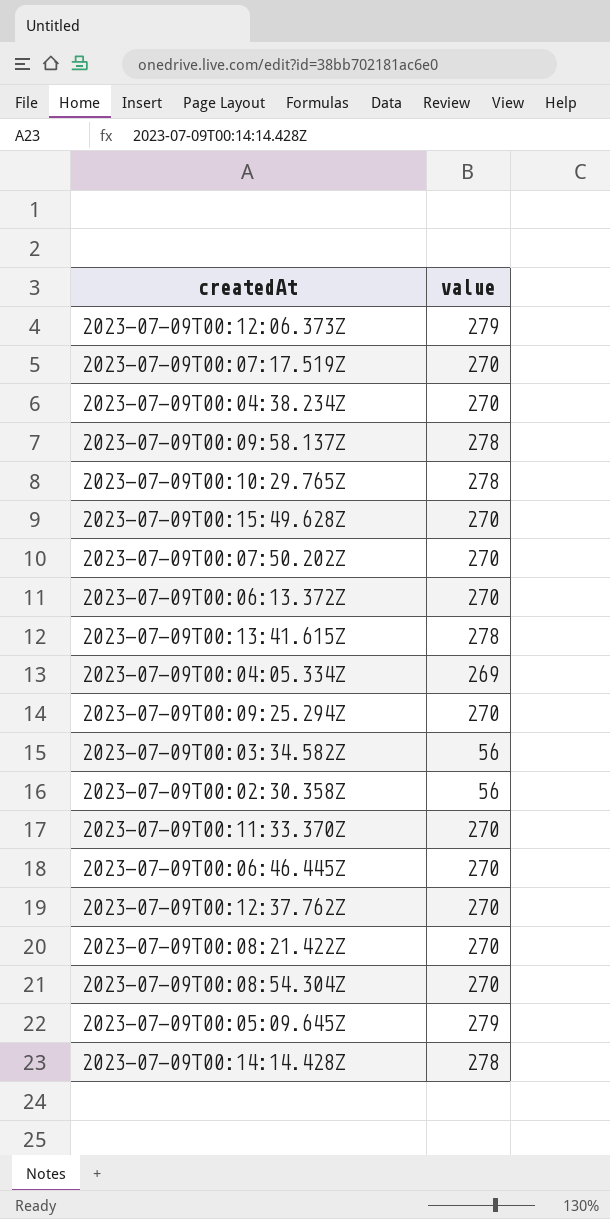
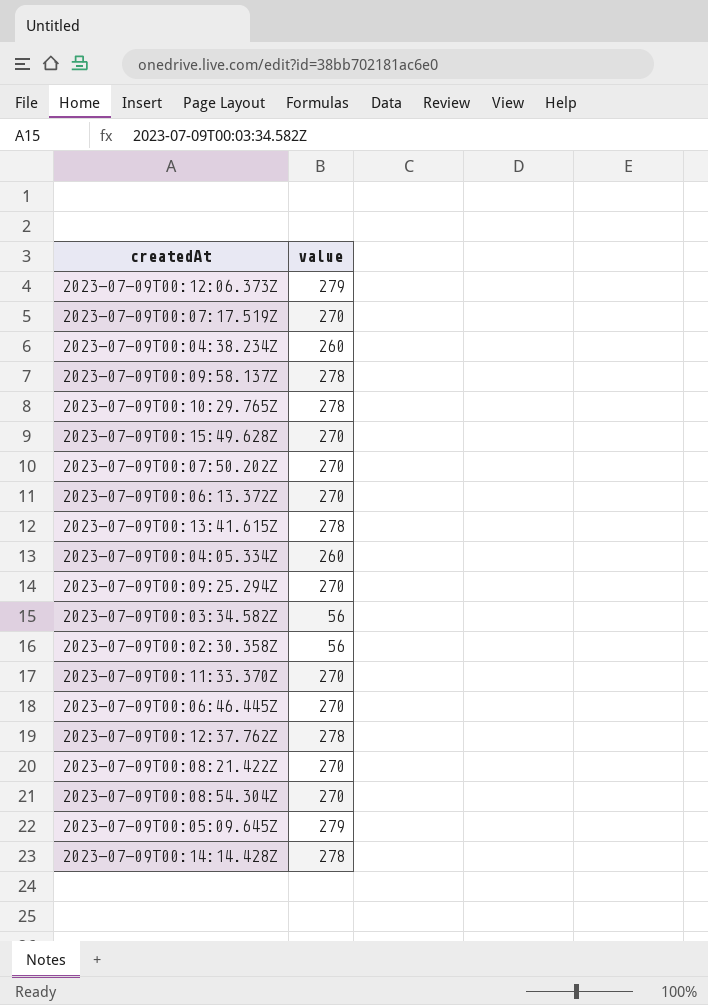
2023-07-09T00:04:38.234Z | value: 270 -> 260
2023-07-09T00:04:05.334Z | value: 269 -> 260
2023-07-09T00:12:37.762Z | value: 270 -> 278

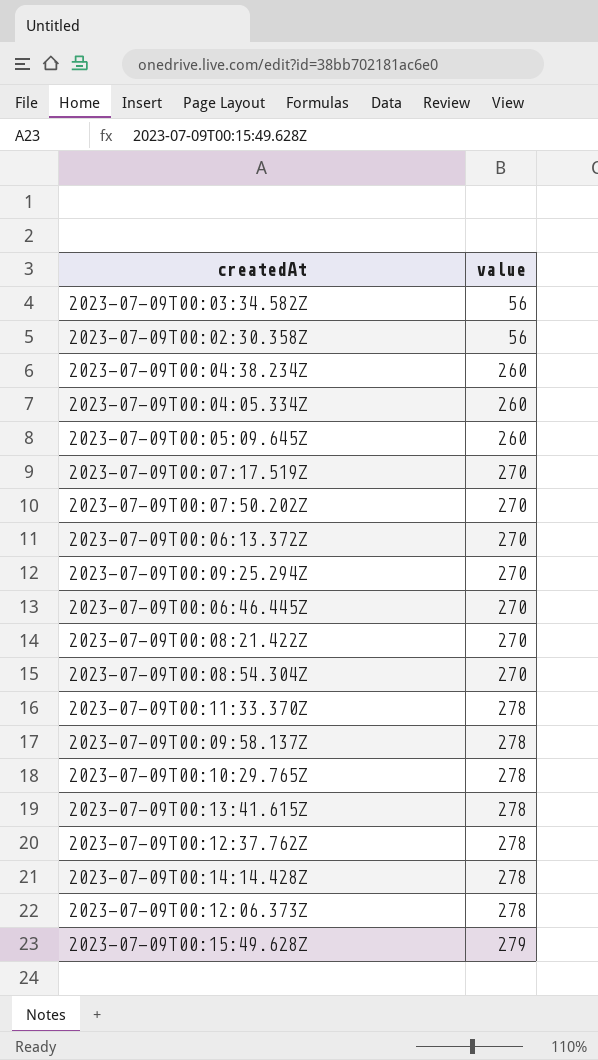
row order: none -> value ascending
2023-07-09T00:05:09.645Z | value: 279 -> 260
2023-07-09T00:11:33.370Z | value: 270 -> 278
2023-07-09T00:12:06.373Z | value: 279 -> 278
2023-07-09T00:15:49.628Z | value: 270 -> 279

